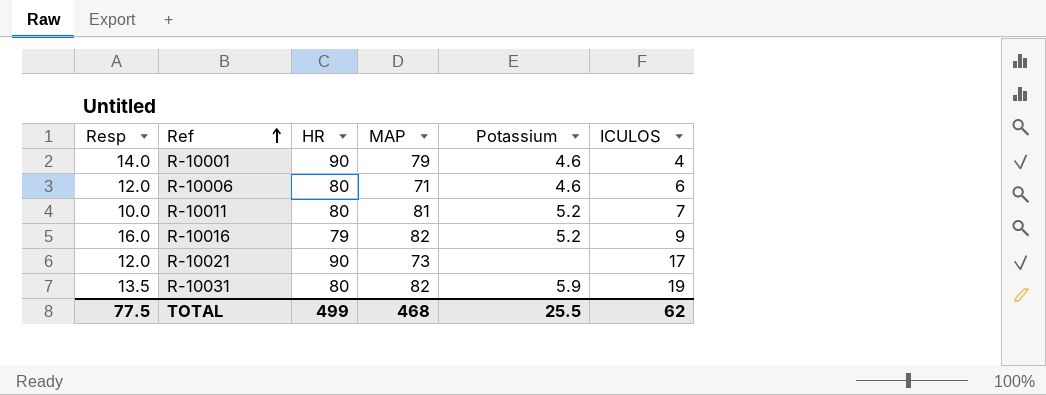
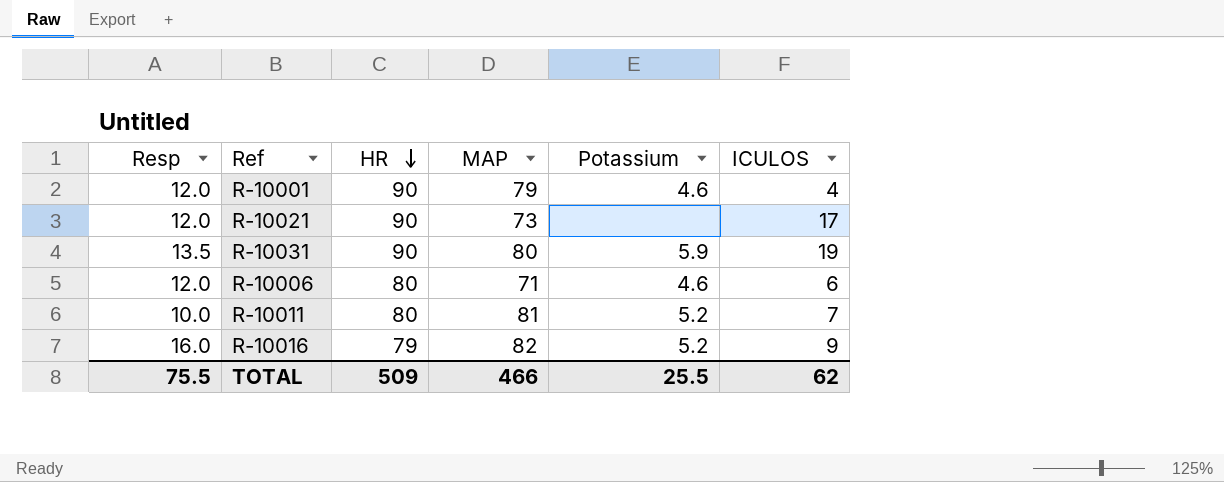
row order: Ref ascending -> HR descending
R-10001 | Resp: 14.0 -> 12.0
R-10031 | HR: 80 -> 90
R-10031 | MAP: 82 -> 80
TOTAL | Resp: 77.5 -> 75.5
TOTAL | HR: 499 -> 509
TOTAL | MAP: 468 -> 466

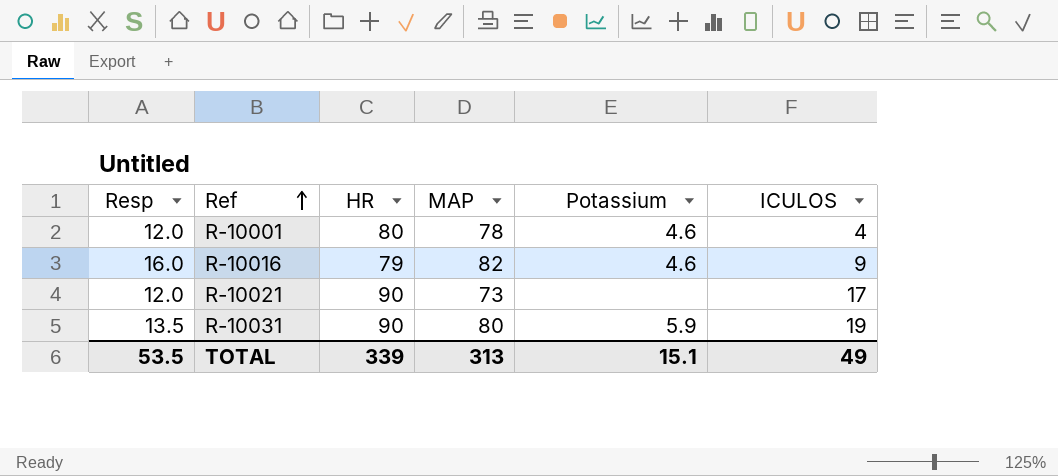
row order: HR descending -> Ref ascending
row R-10006: 12.0 | 80 | 71 | 4.6 | 6 -> none
row R-10011: 10.0 | 80 | 81 | 5.2 | 7 -> none
R-10001 | HR: 90 -> 80
R-10001 | MAP: 79 -> 78
R-10016 | Potassium: 5.2 -> 4.6
TOTAL | Resp: 75.5 -> 53.5
TOTAL | HR: 509 -> 339
TOTAL | MAP: 466 -> 313
TOTAL | Potassium: 25.5 -> 15.1
TOTAL | ICULOS: 62 -> 49

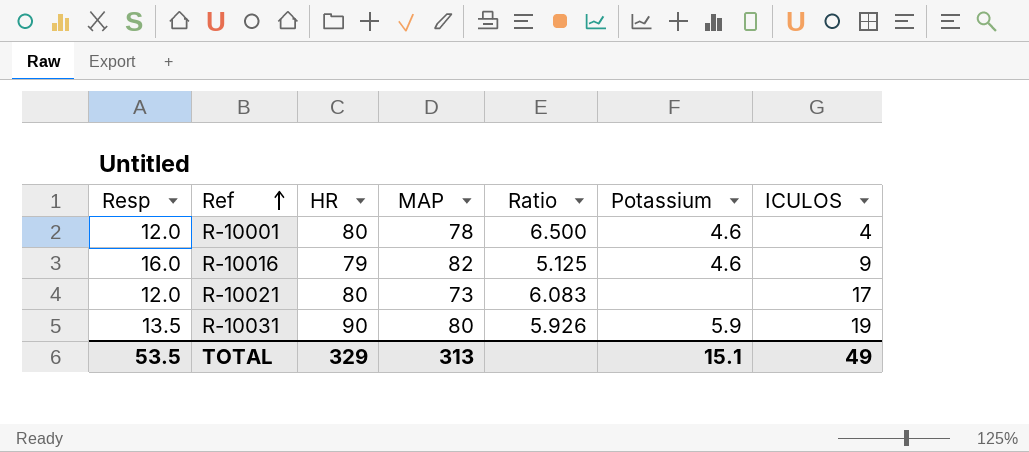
column Ratio | formula: none -> [MAP] / [Resp]
R-10021 | HR: 90 -> 80
TOTAL | HR: 339 -> 329

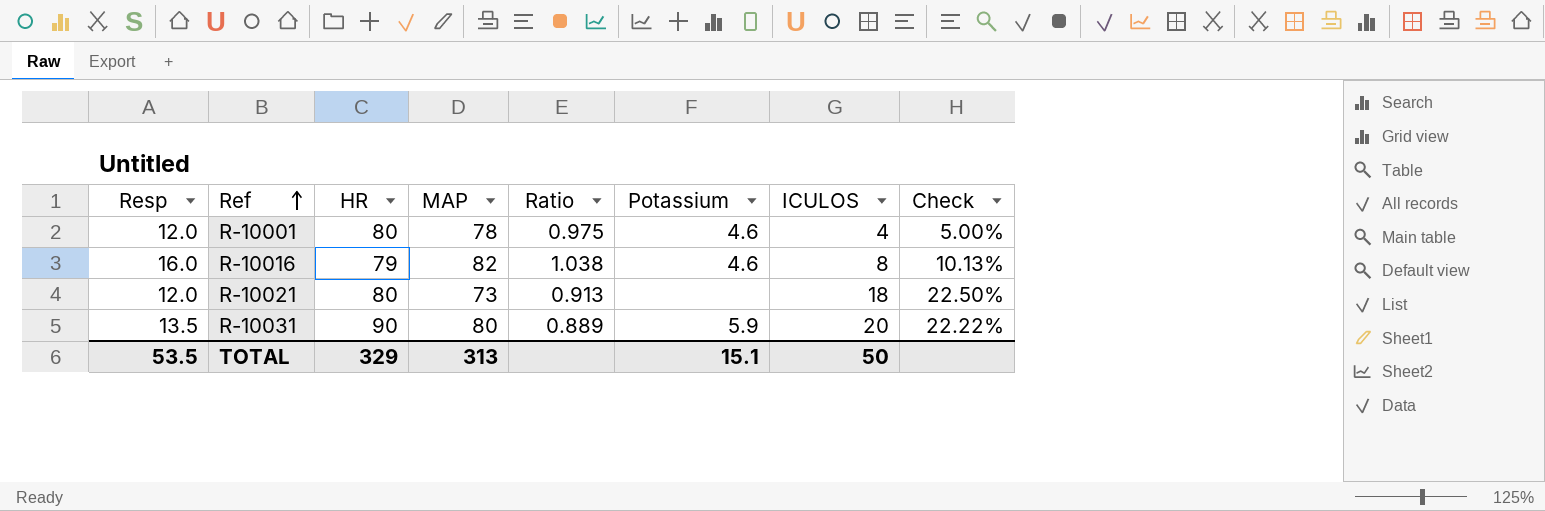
column Ratio | formula: [MAP] / [Resp] -> [MAP] / [HR]
column Check | formula: none -> [ICULOS] / [HR]
R-10016 | ICULOS: 9 -> 8
R-10021 | ICULOS: 17 -> 18
R-10031 | ICULOS: 19 -> 20
TOTAL | ICULOS: 49 -> 50

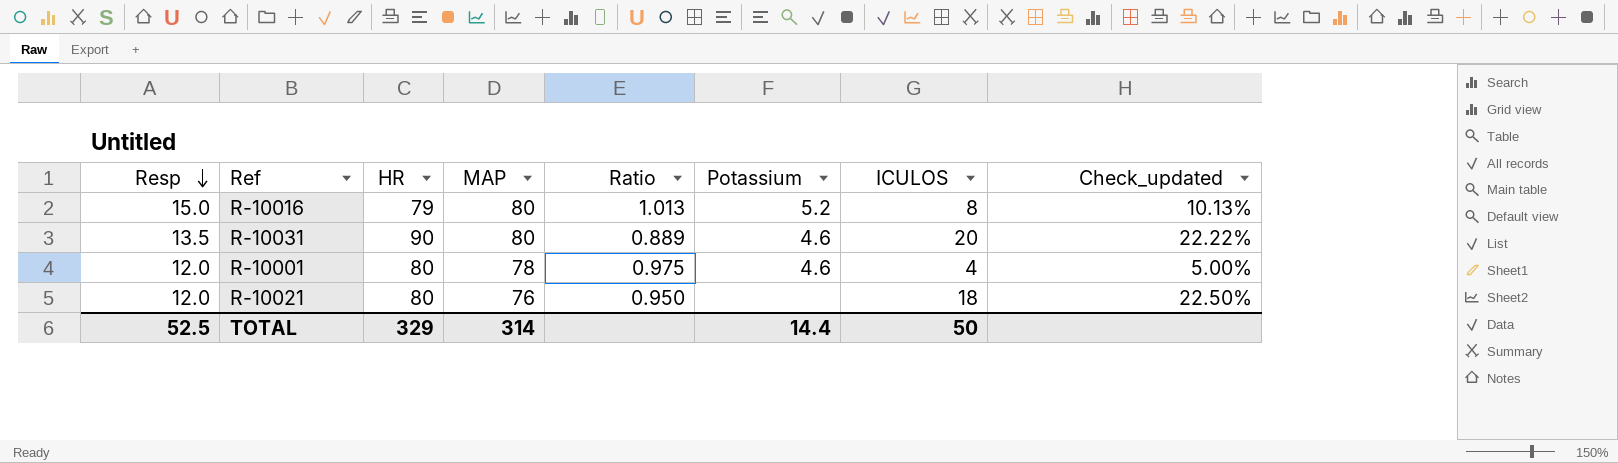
row order: Ref ascending -> Resp descending
column name: Check -> Check_updated
R-10016 | Resp: 16.0 -> 15.0
R-10016 | MAP: 82 -> 80
R-10016 | Ratio: 1.038 -> 1.013
R-10016 | Potassium: 4.6 -> 5.2
R-10031 | Potassium: 5.9 -> 4.6
R-10021 | MAP: 73 -> 76
R-10021 | Ratio: 0.913 -> 0.950
TOTAL | Resp: 53.5 -> 52.5
TOTAL | MAP: 313 -> 314
TOTAL | Potassium: 15.1 -> 14.4

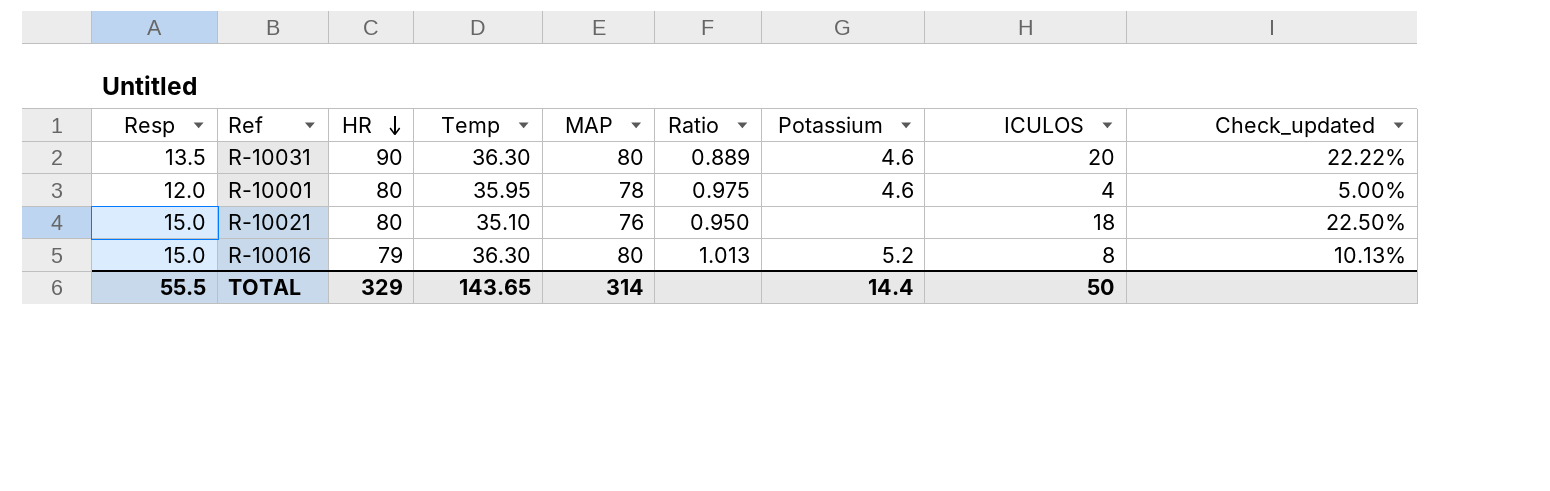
row order: Resp descending -> HR descending
column Temp | position: none -> 4
R-10021 | Resp: 12.0 -> 15.0
TOTAL | Resp: 52.5 -> 55.5

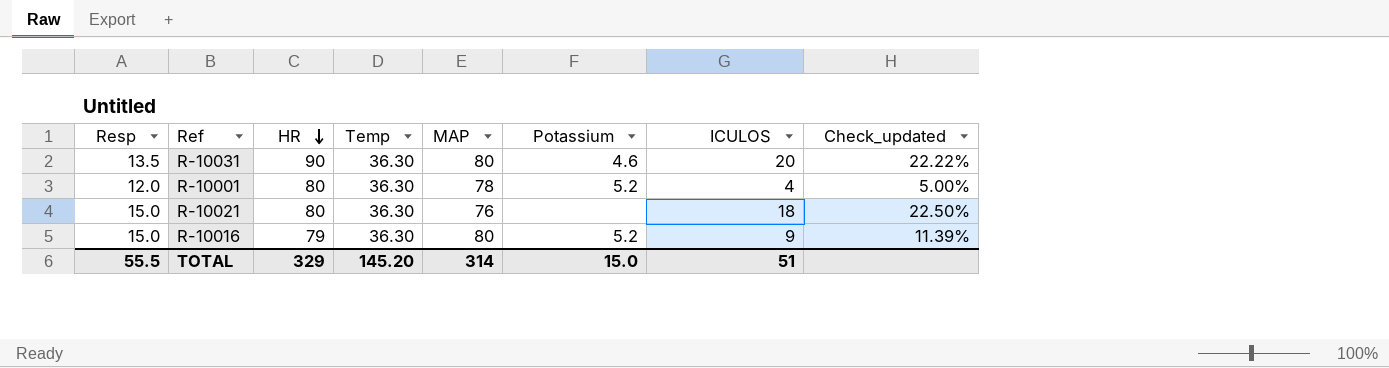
column Ratio | formula: [MAP] / [HR] -> none
R-10001 | Temp: 35.95 -> 36.30
R-10001 | Potassium: 4.6 -> 5.2
R-10021 | Temp: 35.10 -> 36.30
R-10016 | ICULOS: 8 -> 9
R-10016 | Check_updated: 10.13% -> 11.39%
TOTAL | Temp: 143.65 -> 145.20
TOTAL | Potassium: 14.4 -> 15.0
TOTAL | ICULOS: 50 -> 51

